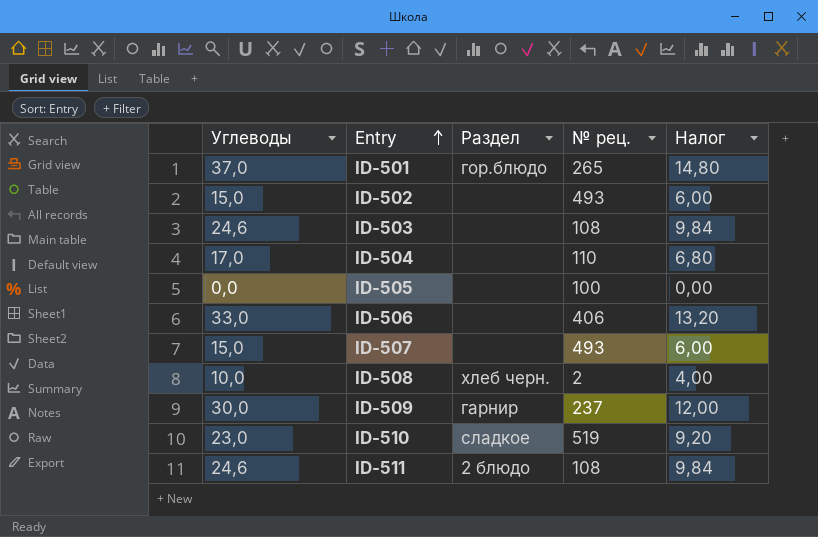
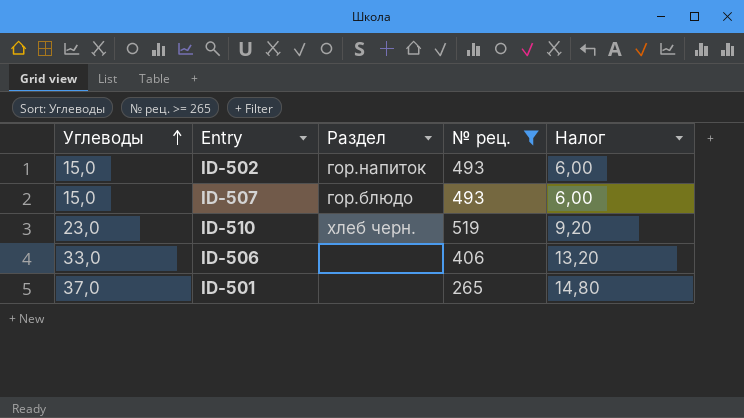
filter: none -> № рец. >= 265
row order: Entry ascending -> Углеводы ascending
ID-502 | Раздел: none -> гор.напиток
ID-507 | Раздел: none -> гор.блюдо
ID-510 | Раздел: сладкое -> хлеб черн.
ID-501 | Раздел: гор.блюдо -> none

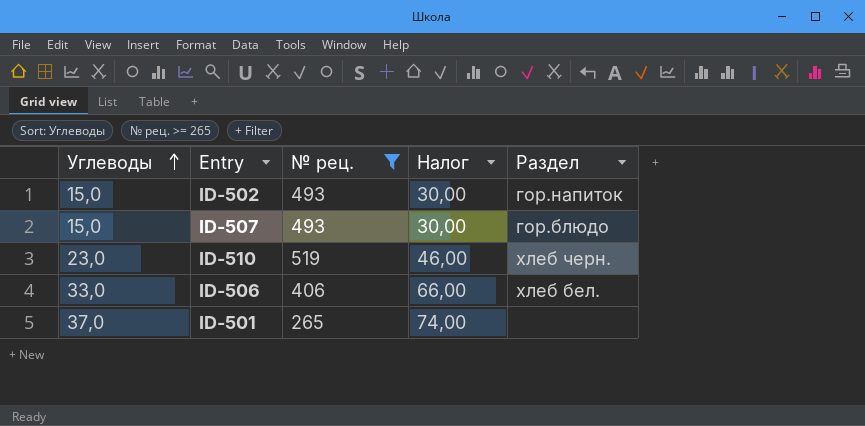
column Налог | formula: [Углеводы] * 0,4 -> [Углеводы] * 2
column Раздел | position: 3 -> 5
ID-506 | Раздел: none -> хлеб бел.

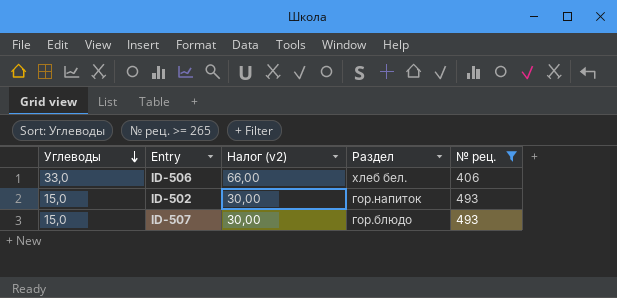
row order: Углеводы ascending -> Углеводы descending
column name: Налог -> Налог (v2)
column № рец. | position: 3 -> 5
row ID-510: 23,0 | 519 | 46,00 | хлеб черн. -> none
row ID-501: 37,0 | 265 | 74,00 | none -> none

